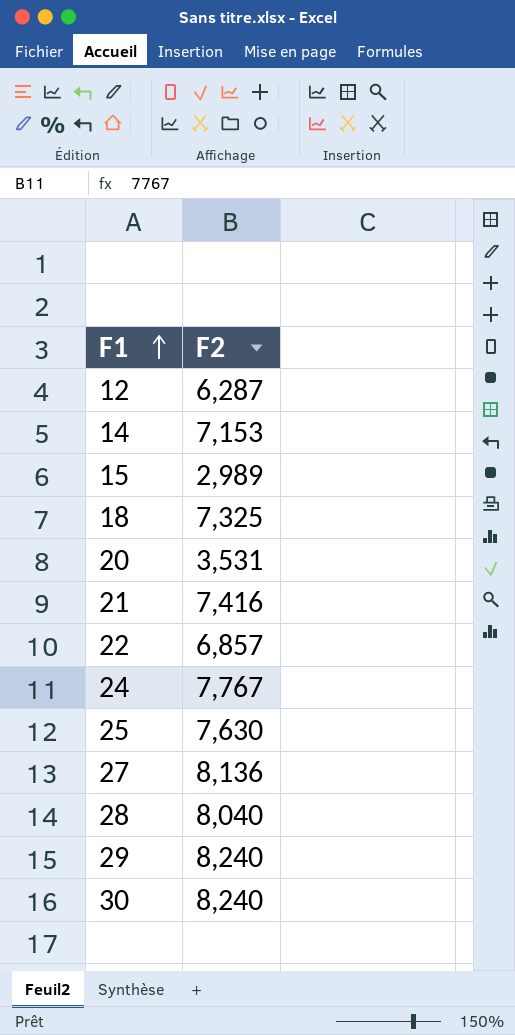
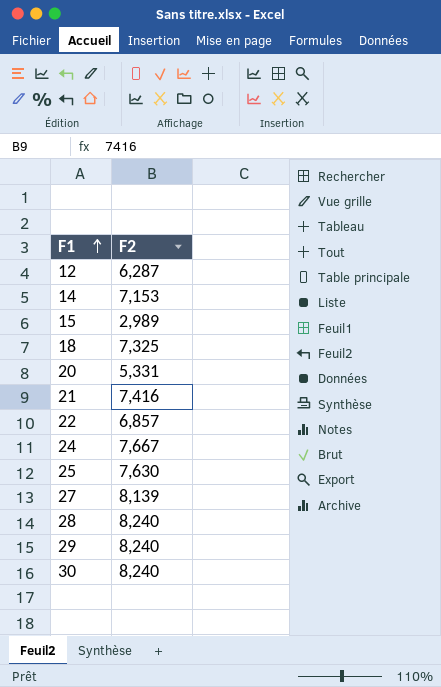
20 | F2: 3,531 -> 5,331
24 | F2: 7,767 -> 7,667
27 | F2: 8,136 -> 8,139
28 | F2: 8,040 -> 8,240

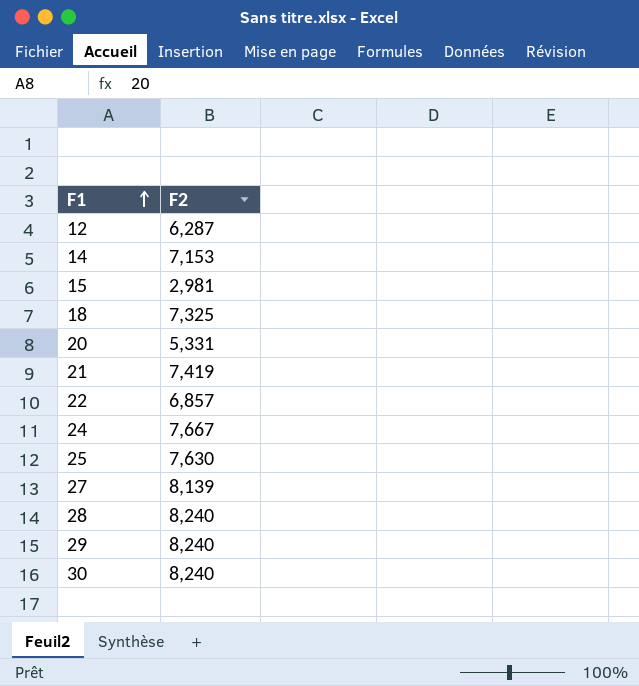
15 | F2: 2,989 -> 2,981
21 | F2: 7,416 -> 7,419

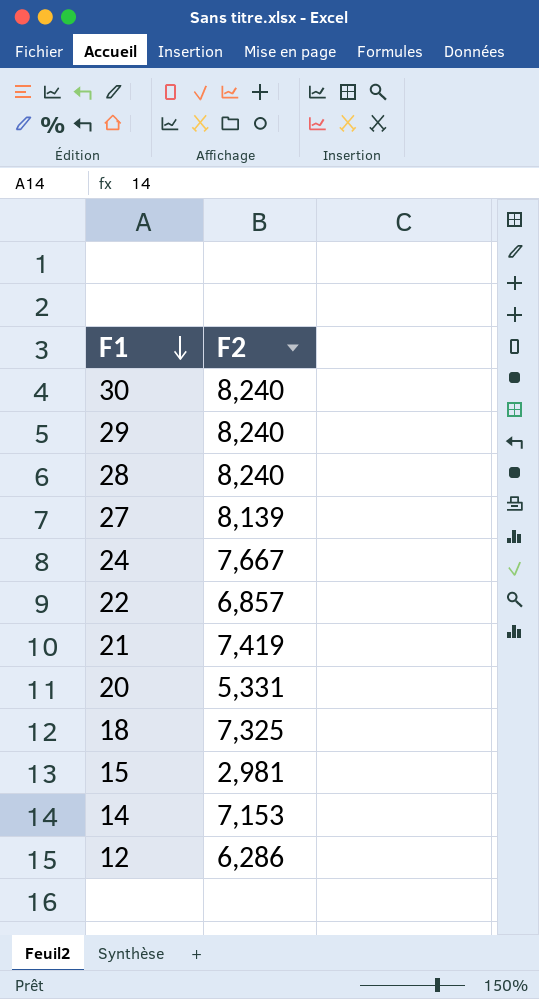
row order: F1 ascending -> F1 descending
row 25: 7,630 -> none
12 | F2: 6,287 -> 6,286

